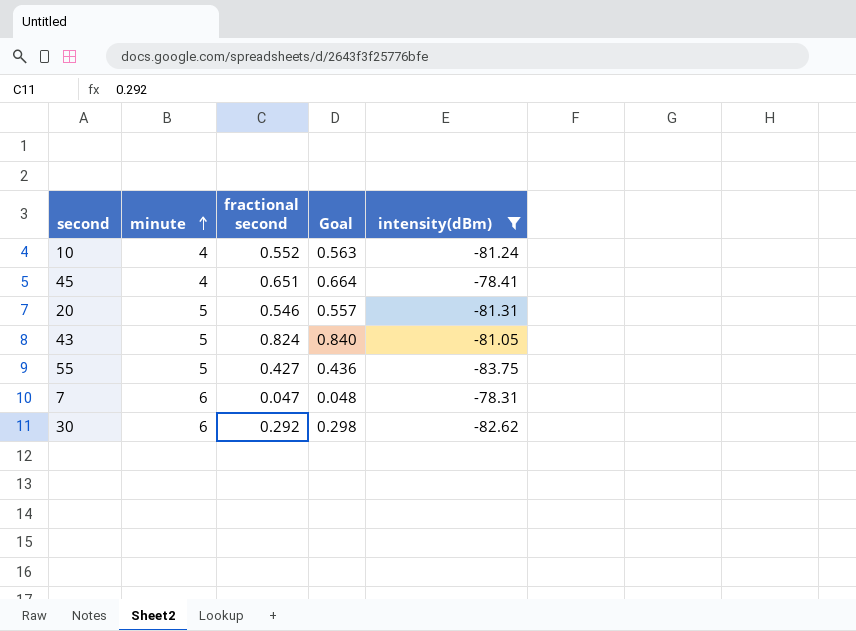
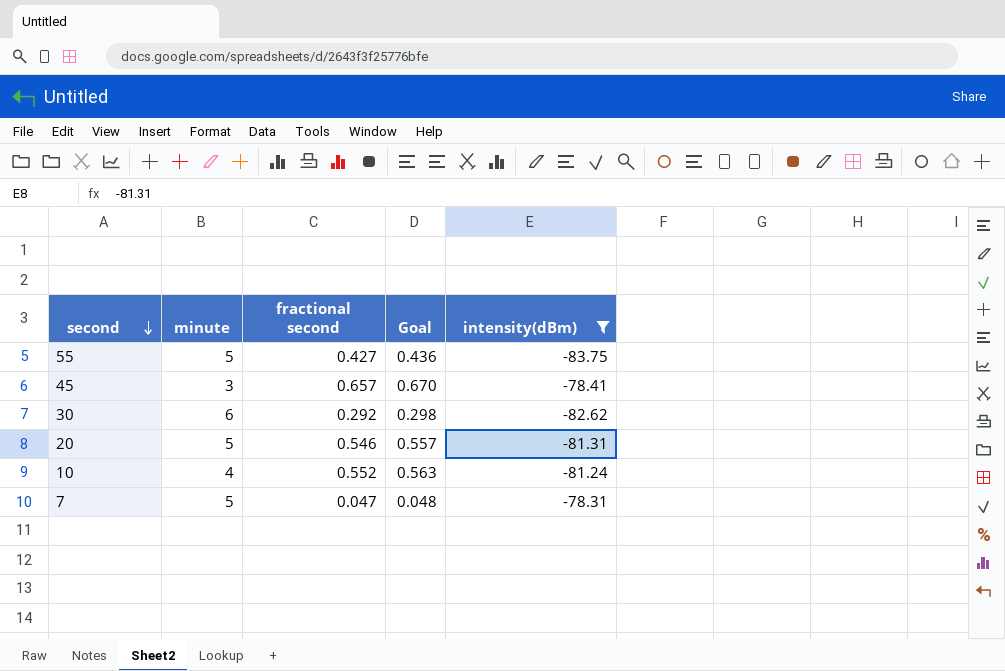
row order: minute ascending -> second descending
row 43: 5 | 0.824 | 0.840 | -81.05 -> none
45 | minute: 4 -> 3
45 | fractional second: 0.651 -> 0.657
45 | Goal: 0.664 -> 0.670
7 | minute: 6 -> 5

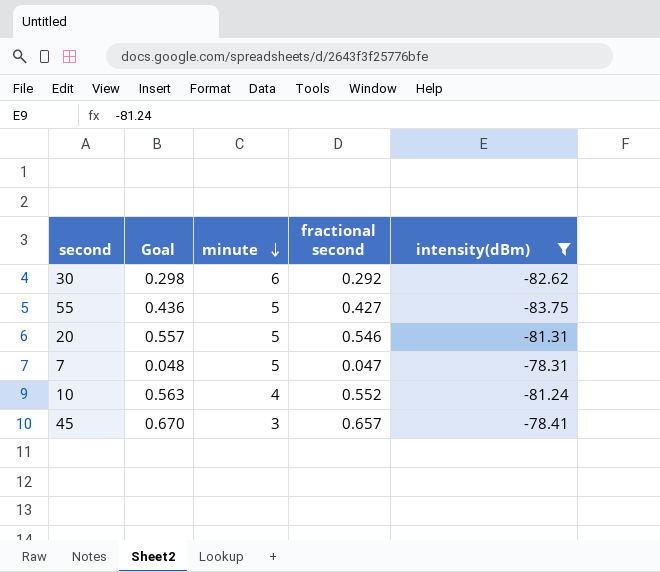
row order: second descending -> minute descending
column Goal | position: 4 -> 2

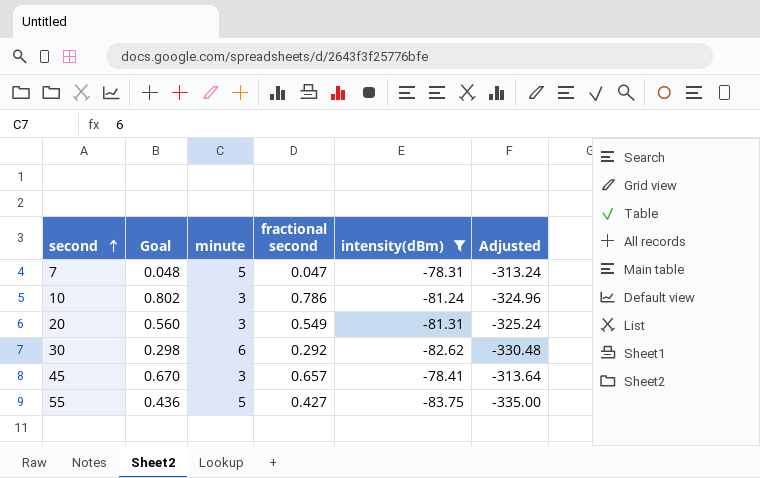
row order: minute descending -> second ascending
column Adjusted | formula: none -> [intensity(dBm)] * 4
10 | Goal: 0.563 -> 0.802
10 | minute: 4 -> 3
10 | fractional second: 0.552 -> 0.786
20 | Goal: 0.557 -> 0.560
20 | minute: 5 -> 3
20 | fractional second: 0.546 -> 0.549

